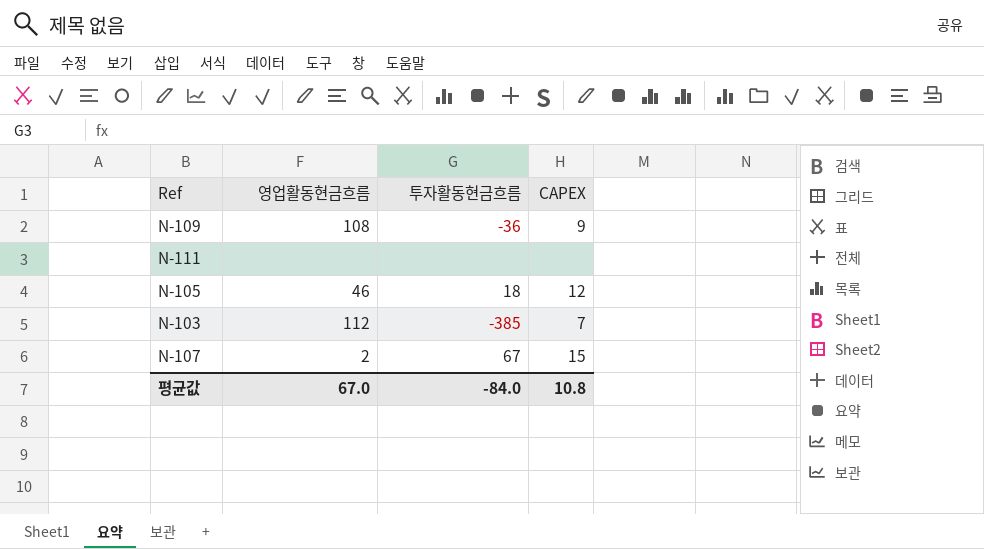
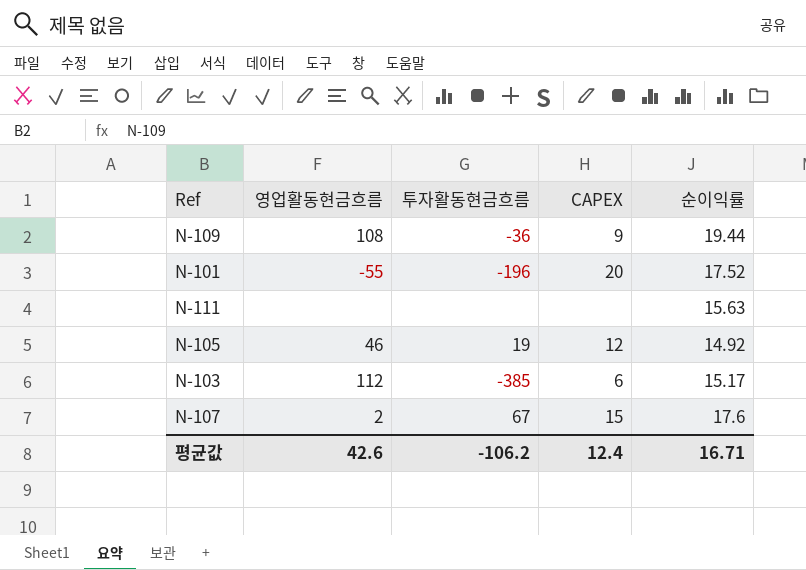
column 순이익률 | position: none -> 5
row N-101: none -> -55 | -196 | 20 | 17.52
N-105 | 투자활동현금흐름: 18 -> 19
N-103 | CAPEX: 7 -> 6
평균값 | 영업활동현금흐름: 67.0 -> 42.6
평균값 | 투자활동현금흐름: -84.0 -> -106.2
평균값 | CAPEX: 10.8 -> 12.4

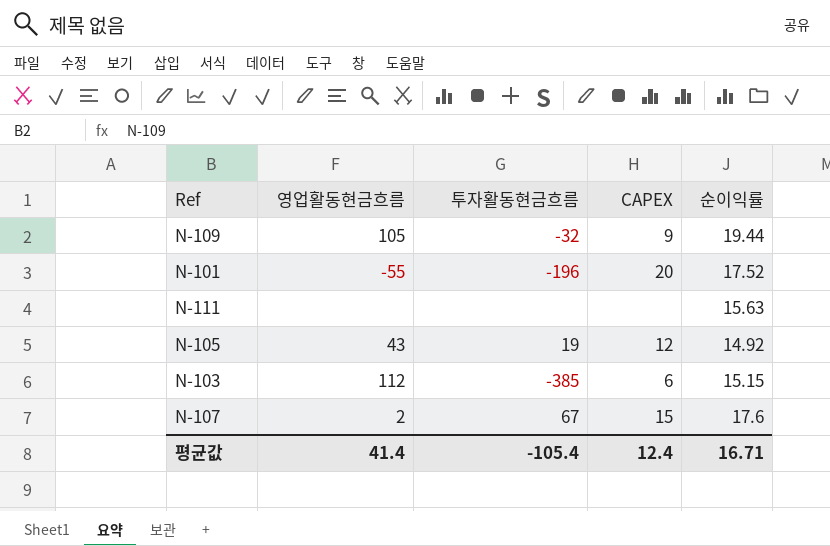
N-109 | 영업활동현금흐름: 108 -> 105
N-109 | 투자활동현금흐름: -36 -> -32
N-105 | 영업활동현금흐름: 46 -> 43
N-103 | 순이익률: 15.17 -> 15.15
평균값 | 영업활동현금흐름: 42.6 -> 41.4
평균값 | 투자활동현금흐름: -106.2 -> -105.4

